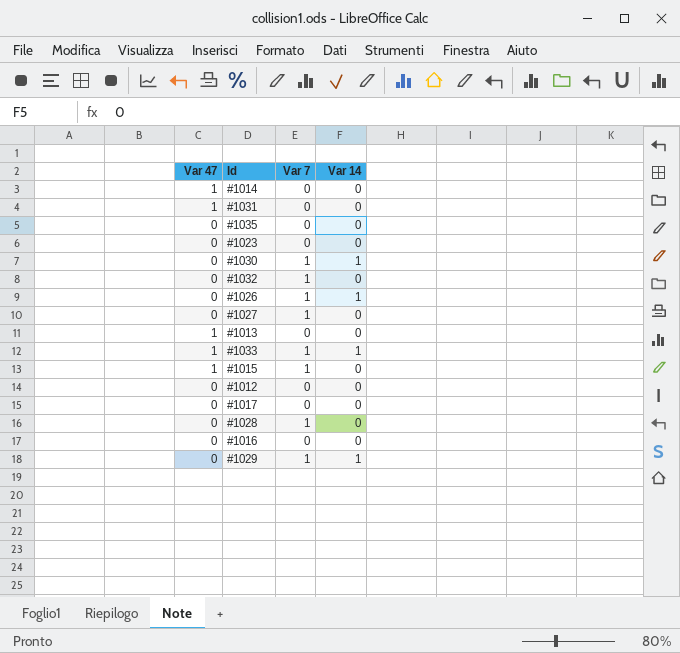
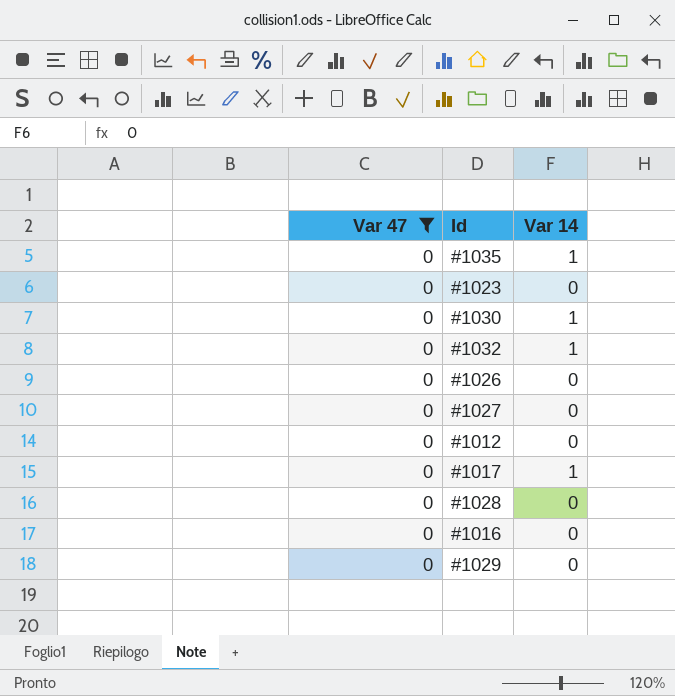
filter: none -> Var 47 = 0
column Var 7 | position: 3 -> none
#1035 | Var 14: 0 -> 1
#1032 | Var 14: 0 -> 1
#1026 | Var 14: 1 -> 0
#1017 | Var 14: 0 -> 1
#1029 | Var 14: 1 -> 0

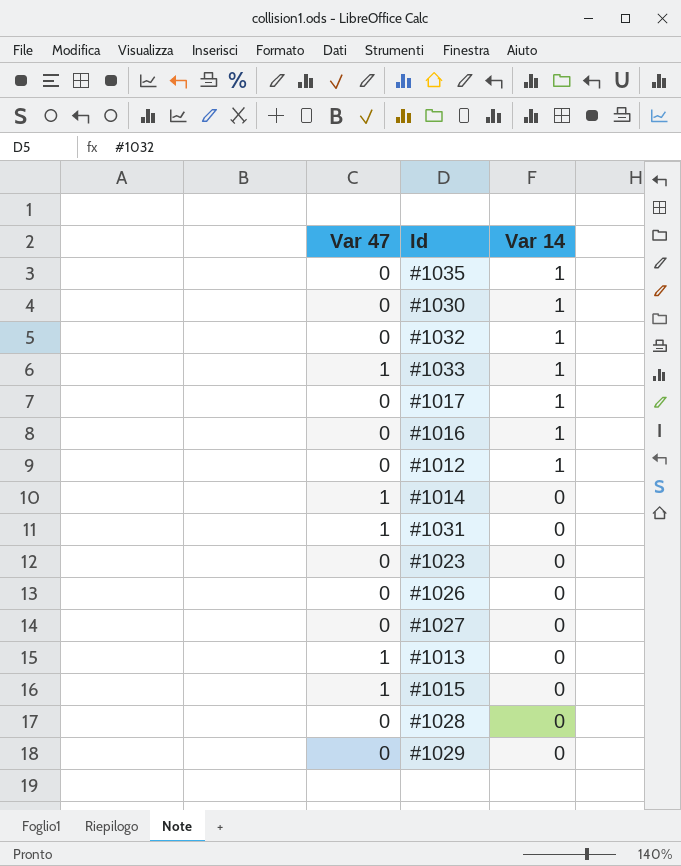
filter: Var 47 = 0 -> none
row order: none -> Var 14 descending
#1016 | Var 14: 0 -> 1
#1012 | Var 14: 0 -> 1

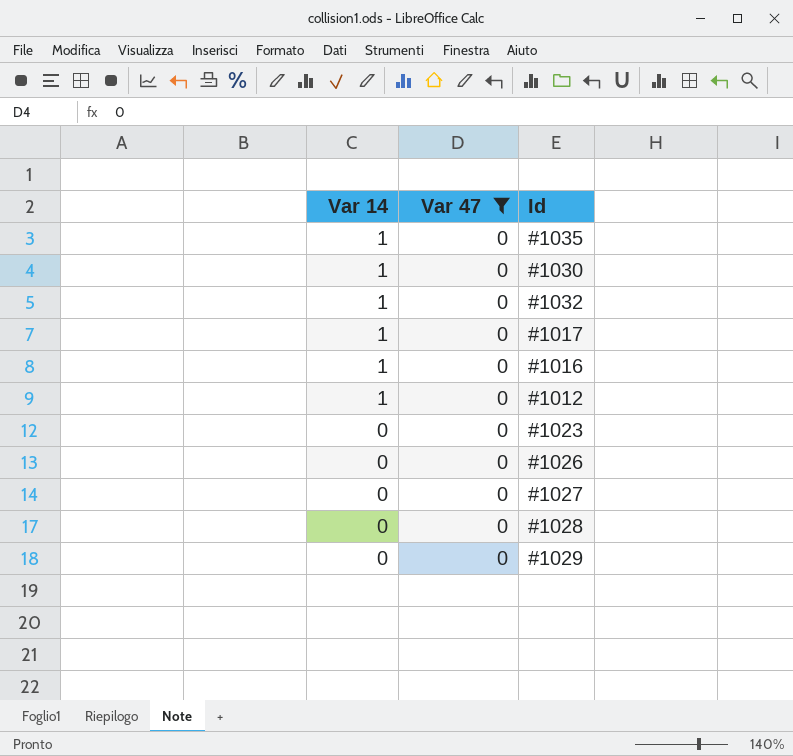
filter: none -> Var 47 = 0
column Var 14 | position: 3 -> 1

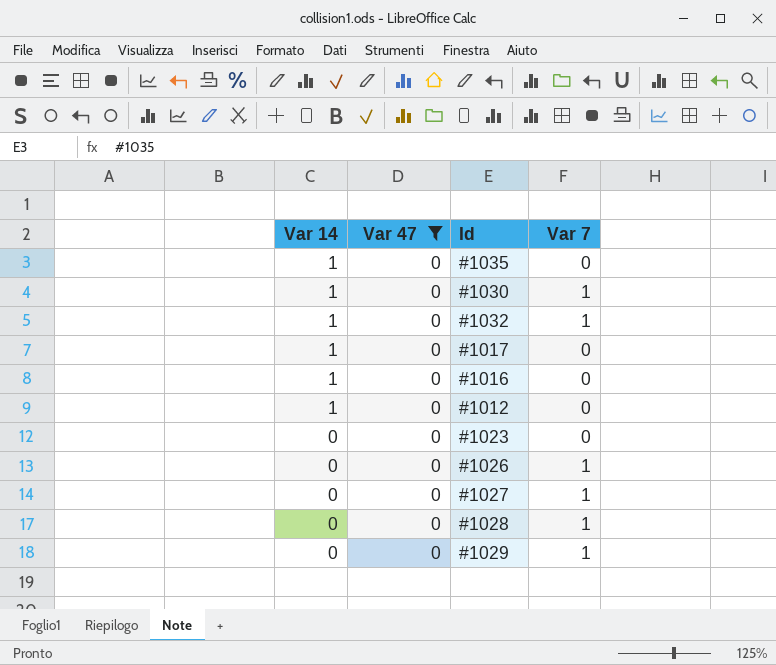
column Var 7 | position: none -> 4

